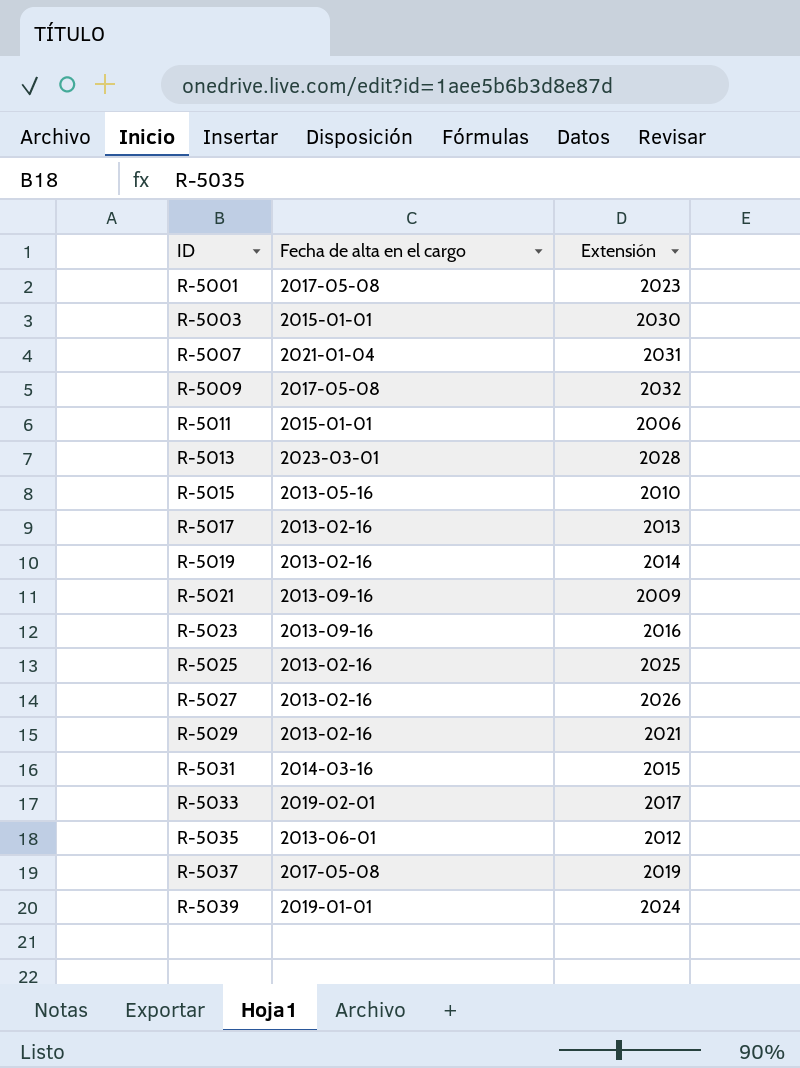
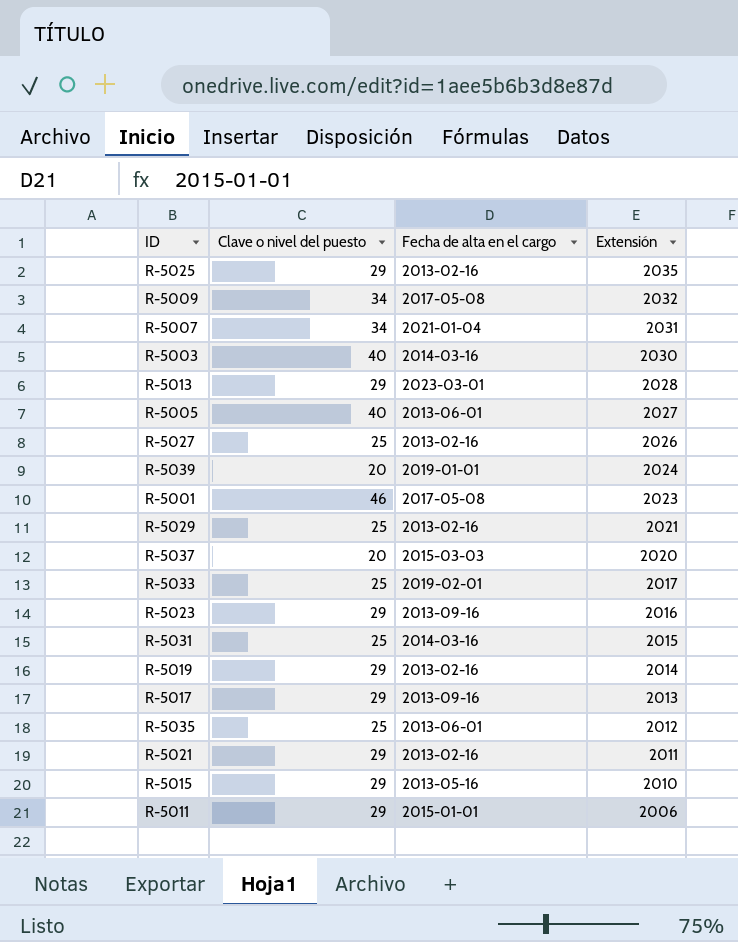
row order: ID ascending -> Extensión descending
column Clave o nivel del puesto | position: none -> 2
R-5025 | Extensión: 2025 -> 2035
R-5003 | Fecha de alta en el cargo: 2015-01-01 -> 2014-03-16
row R-5005: none -> 40 | 2013-06-01 | 2027
R-5037 | Fecha de alta en el cargo: 2017-05-08 -> 2015-03-03
R-5037 | Extensión: 2019 -> 2020
R-5017 | Fecha de alta en el cargo: 2013-02-16 -> 2013-09-16
R-5021 | Fecha de alta en el cargo: 2013-09-16 -> 2013-02-16
R-5021 | Extensión: 2009 -> 2011

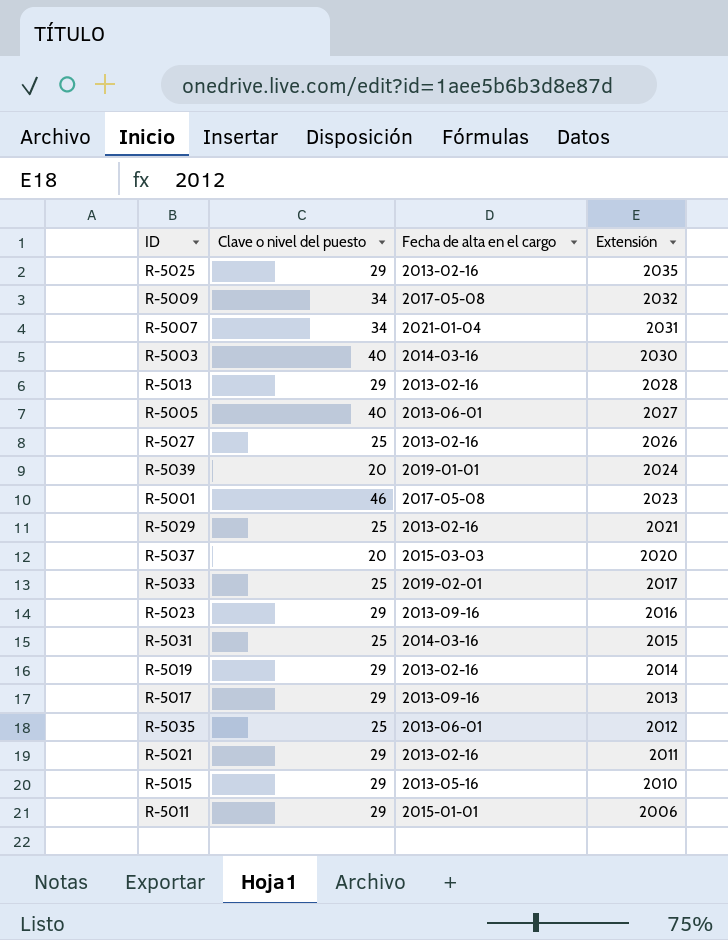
R-5013 | Fecha de alta en el cargo: 2023-03-01 -> 2013-02-16

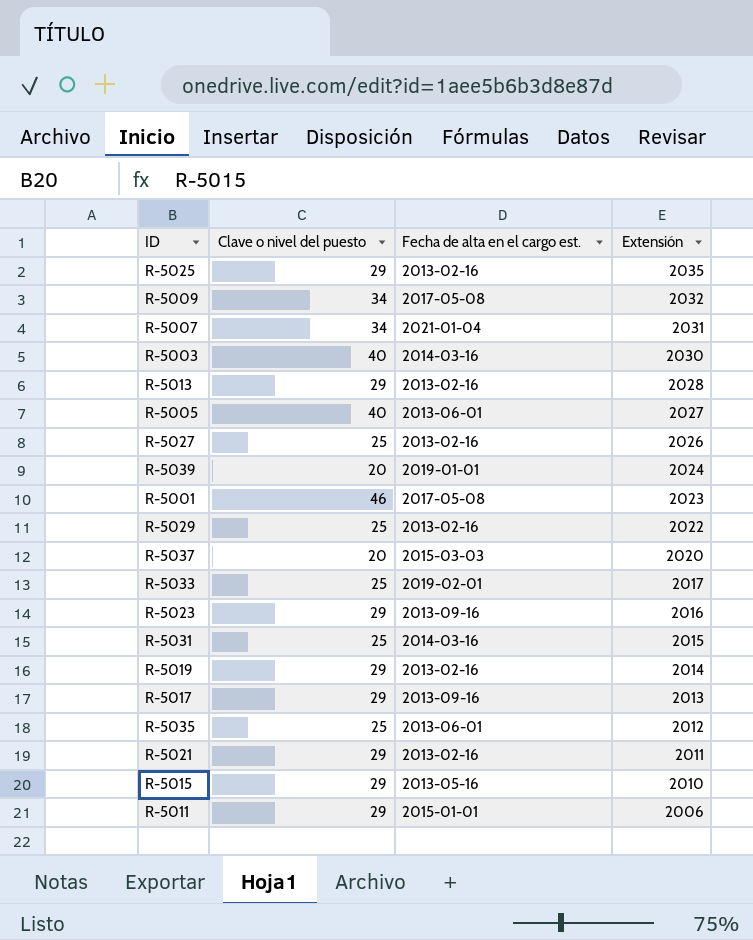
column name: Fecha de alta en el cargo -> Fecha de alta en el cargo est.
R-5029 | Extensión: 2021 -> 2022

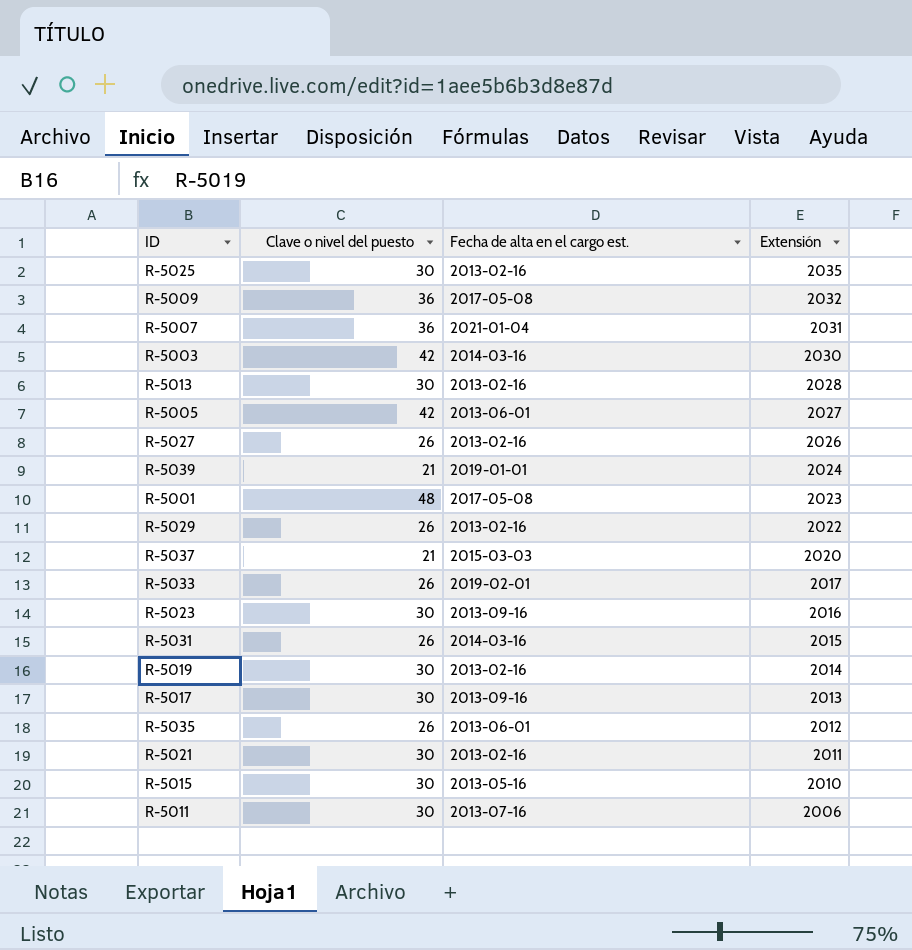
R-5025 | Clave o nivel del puesto: 29 -> 30
R-5009 | Clave o nivel del puesto: 34 -> 36
R-5007 | Clave o nivel del puesto: 34 -> 36
R-5003 | Clave o nivel del puesto: 40 -> 42
R-5013 | Clave o nivel del puesto: 29 -> 30
R-5005 | Clave o nivel del puesto: 40 -> 42
R-5027 | Clave o nivel del puesto: 25 -> 26
R-5039 | Clave o nivel del puesto: 20 -> 21
R-5001 | Clave o nivel del puesto: 46 -> 48
R-5029 | Clave o nivel del puesto: 25 -> 26
R-5037 | Clave o nivel del puesto: 20 -> 21
R-5033 | Clave o nivel del puesto: 25 -> 26
R-5023 | Clave o nivel del puesto: 29 -> 30
R-5031 | Clave o nivel del puesto: 25 -> 26
R-5019 | Clave o nivel del puesto: 29 -> 30
R-5017 | Clave o nivel del puesto: 29 -> 30
R-5035 | Clave o nivel del puesto: 25 -> 26
R-5021 | Clave o nivel del puesto: 29 -> 30
R-5015 | Clave o nivel del puesto: 29 -> 30
R-5011 | Clave o nivel del puesto: 29 -> 30
R-5011 | Fecha de alta en el cargo est.: 2015-01-01 -> 2013-07-16

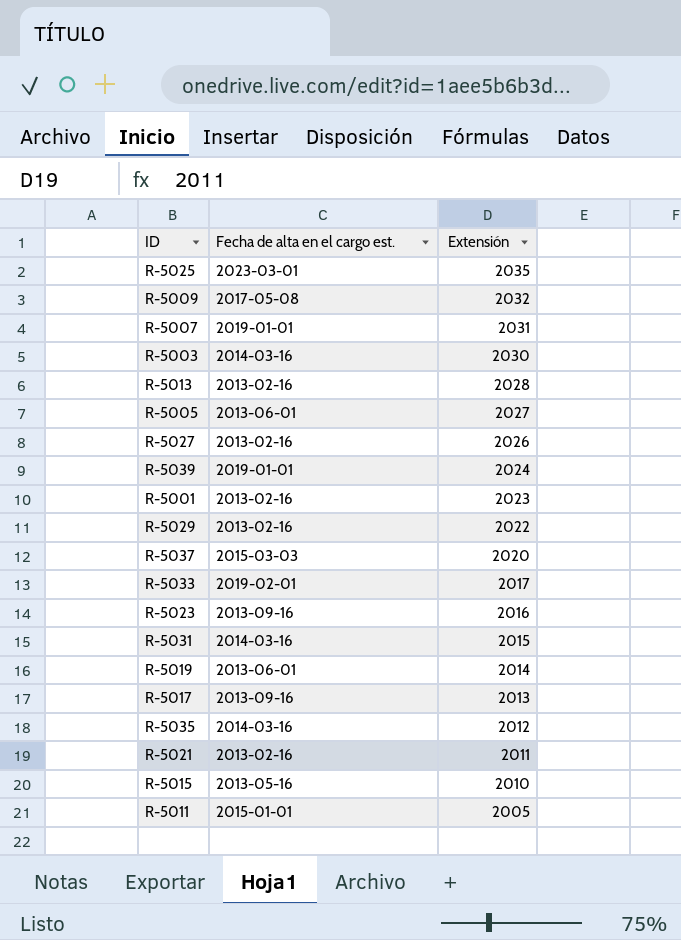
column Clave o nivel del puesto | position: 2 -> none
R-5025 | Fecha de alta en el cargo est.: 2013-02-16 -> 2023-03-01
R-5007 | Fecha de alta en el cargo est.: 2021-01-04 -> 2019-01-01
R-5001 | Fecha de alta en el cargo est.: 2017-05-08 -> 2013-02-16
R-5019 | Fecha de alta en el cargo est.: 2013-02-16 -> 2013-06-01
R-5035 | Fecha de alta en el cargo est.: 2013-06-01 -> 2014-03-16
R-5011 | Fecha de alta en el cargo est.: 2013-07-16 -> 2015-01-01
R-5011 | Extensión: 2006 -> 2005

